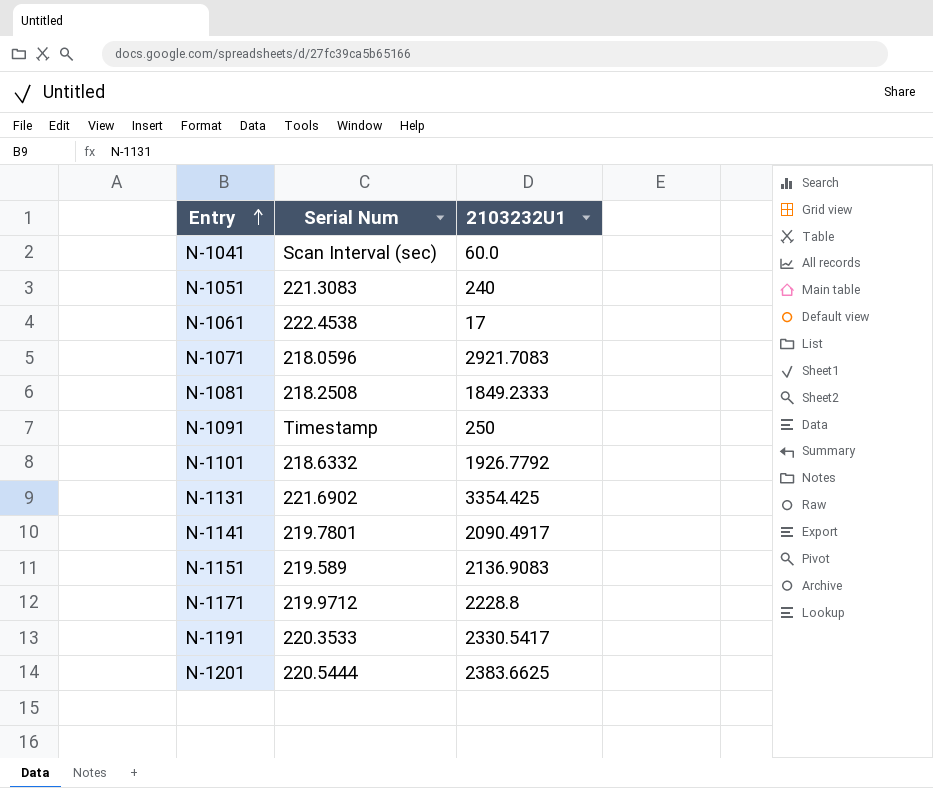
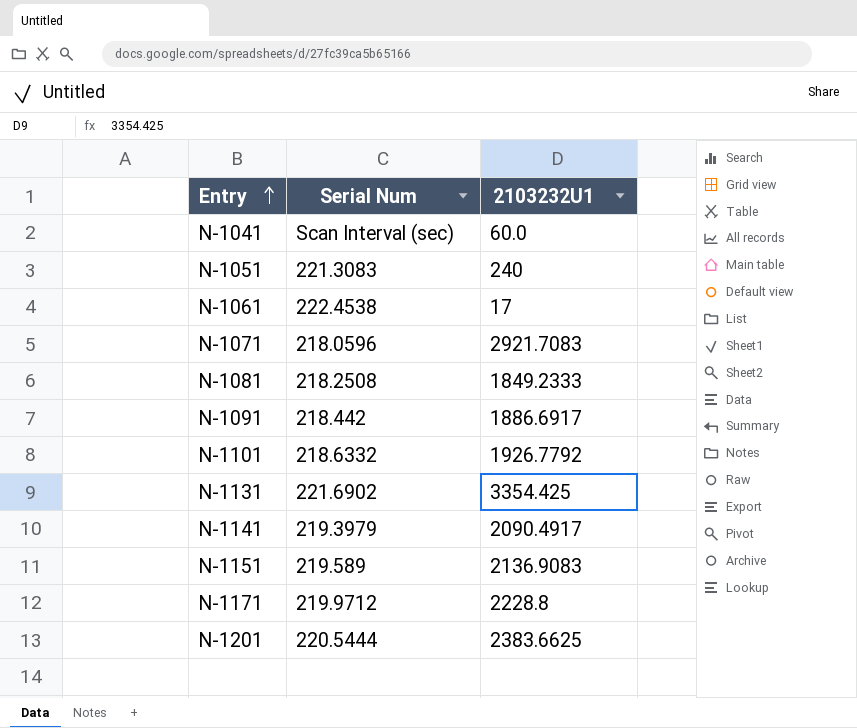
row N-1191: 220.3533 | 2330.5417 -> none
N-1091 | Serial Num: Timestamp -> 218.442
N-1091 | 2103232U1: 250 -> 1886.6917
N-1141 | Serial Num: 219.7801 -> 219.3979

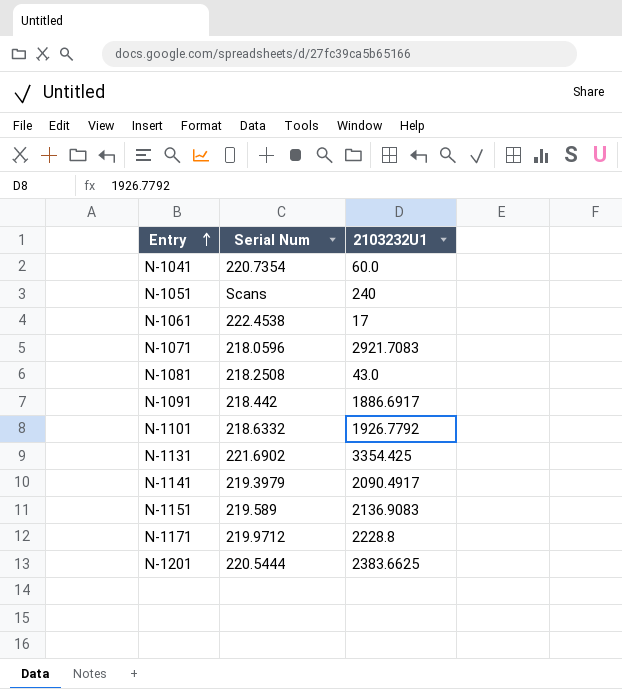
N-1041 | Serial Num: Scan Interval (sec) -> 220.7354
N-1051 | Serial Num: 221.3083 -> Scans
N-1081 | 2103232U1: 1849.2333 -> 43.0

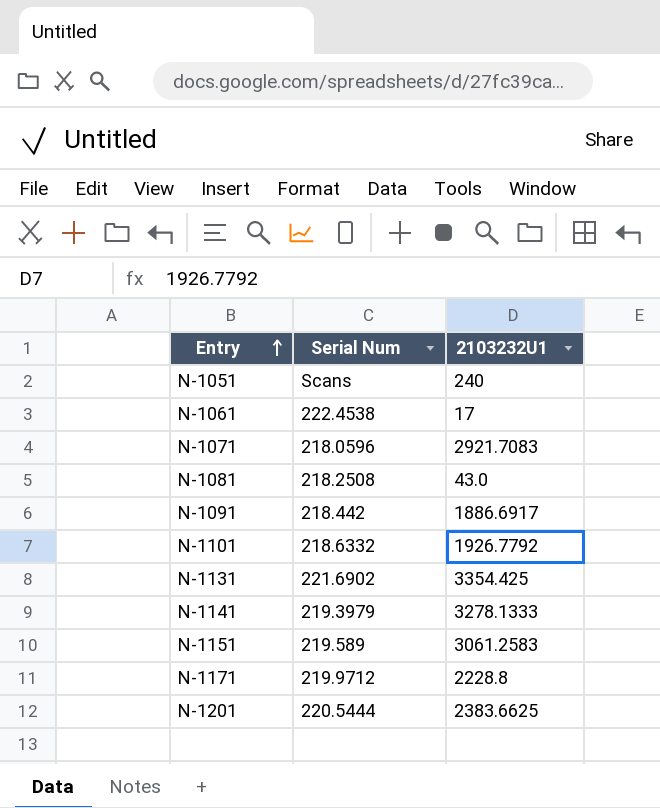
row N-1041: 220.7354 | 60.0 -> none
N-1141 | 2103232U1: 2090.4917 -> 3278.1333
N-1151 | 2103232U1: 2136.9083 -> 3061.2583

